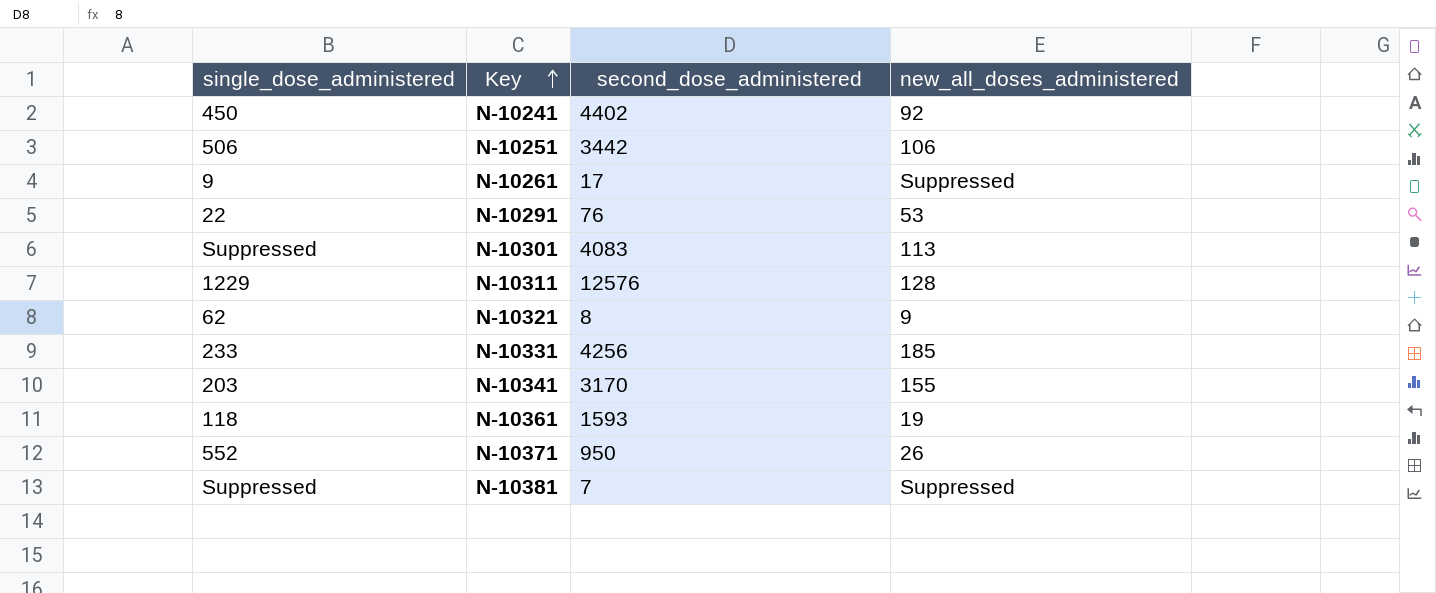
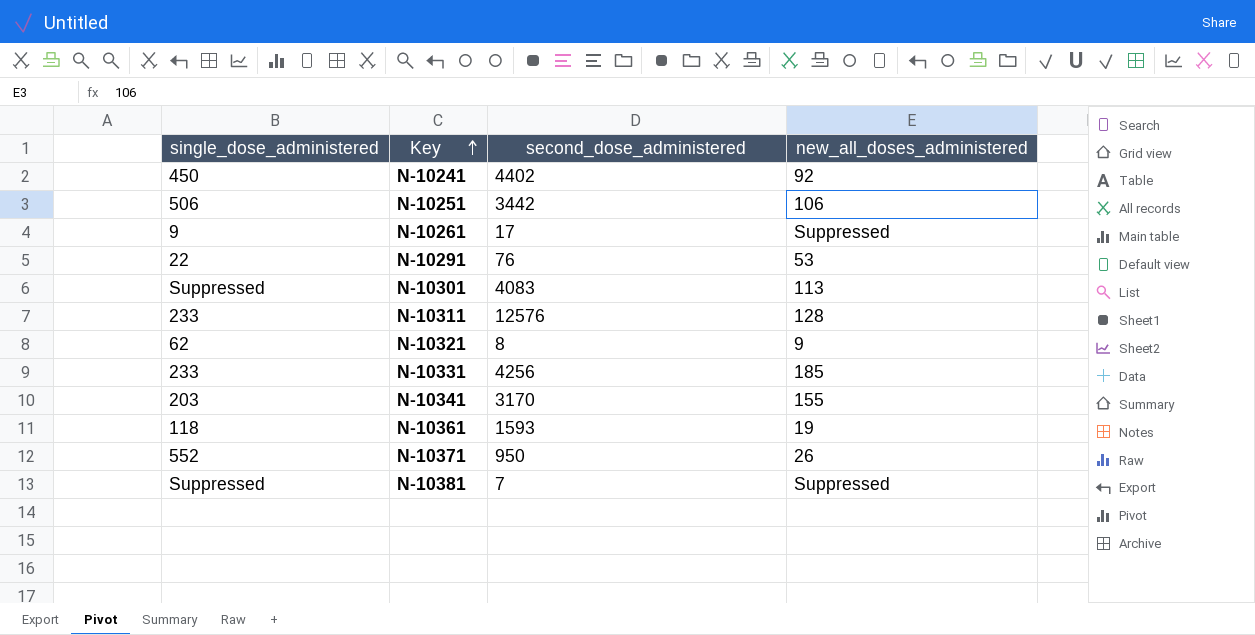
N-10311 | single_dose_administered: 1229 -> 233

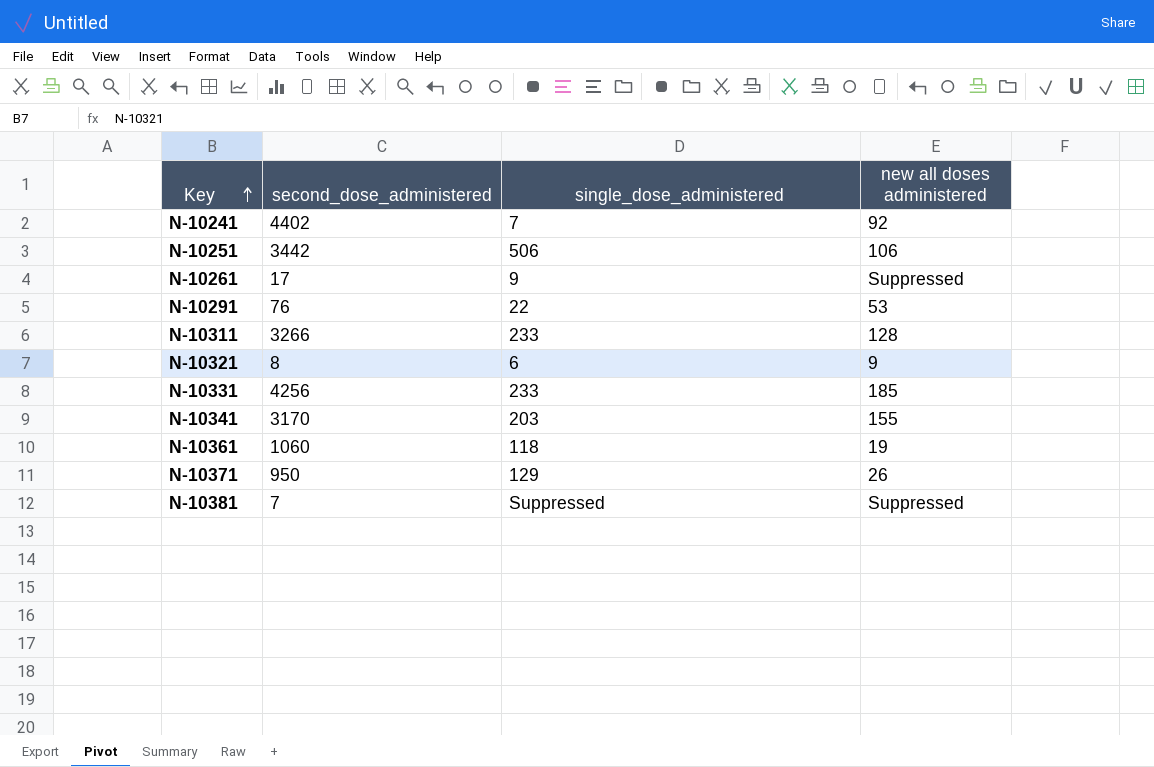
column single_dose_administered | position: 1 -> 3
column name: new_all_doses_administered -> new all doses administered
row N-10301: Suppressed | 4083 | 113 -> none
N-10241 | single_dose_administered: 450 -> 7
N-10311 | second_dose_administered: 12576 -> 3266
N-10321 | single_dose_administered: 62 -> 6
N-10361 | second_dose_administered: 1593 -> 1060
N-10371 | single_dose_administered: 552 -> 129

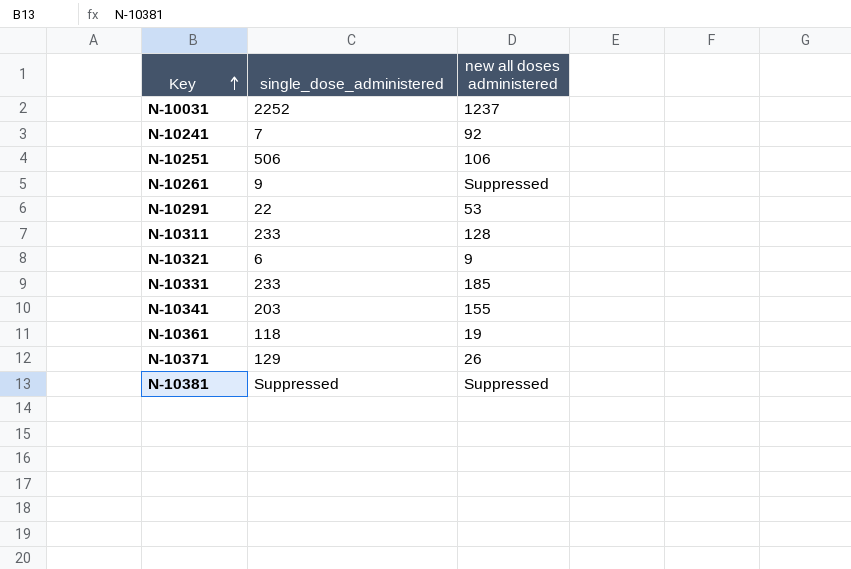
column second_dose_administered | position: 2 -> none
row N-10031: none -> 2252 | 1237

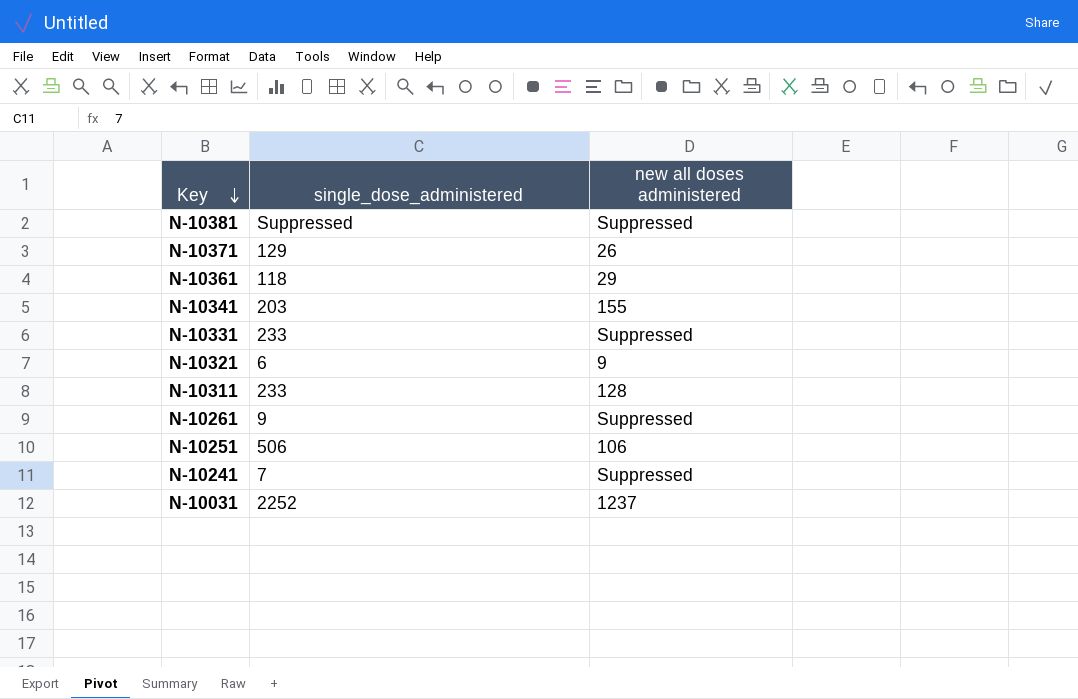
row order: Key ascending -> Key descending
row N-10291: 22 | 53 -> none
N-10361 | new all doses administered: 19 -> 29
N-10331 | new all doses administered: 185 -> Suppressed
N-10241 | new all doses administered: 92 -> Suppressed

